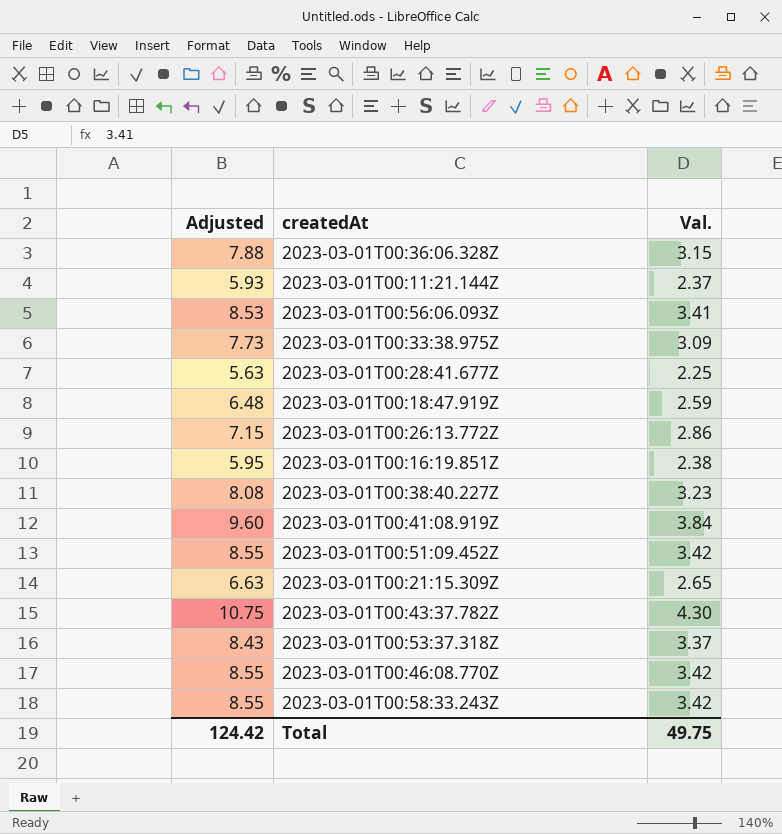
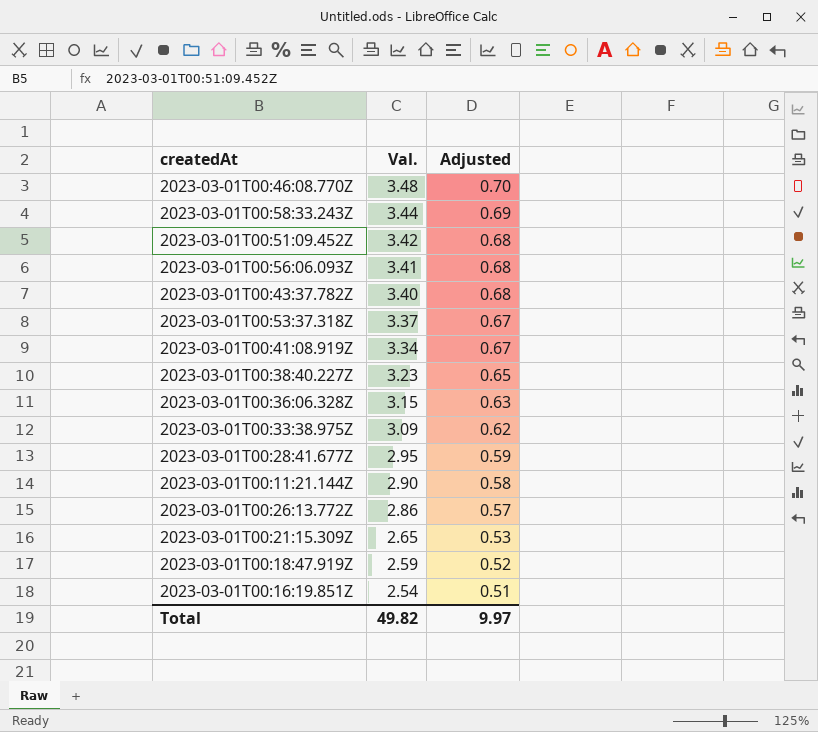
row order: none -> Val. descending
column Adjusted | formula: [Val.] * 2.5 -> [Val.] * 0.2
column Adjusted | position: 1 -> 3
2023-03-01T00:46:08.770Z | Val.: 3.42 -> 3.48
2023-03-01T00:58:33.243Z | Val.: 3.42 -> 3.44
2023-03-01T00:43:37.782Z | Val.: 4.30 -> 3.40
2023-03-01T00:41:08.919Z | Val.: 3.84 -> 3.34
2023-03-01T00:28:41.677Z | Val.: 2.25 -> 2.95
2023-03-01T00:11:21.144Z | Val.: 2.37 -> 2.90
2023-03-01T00:16:19.851Z | Val.: 2.38 -> 2.54
Total | Val.: 49.75 -> 49.82
Total | Adjusted: 124.42 -> 9.97

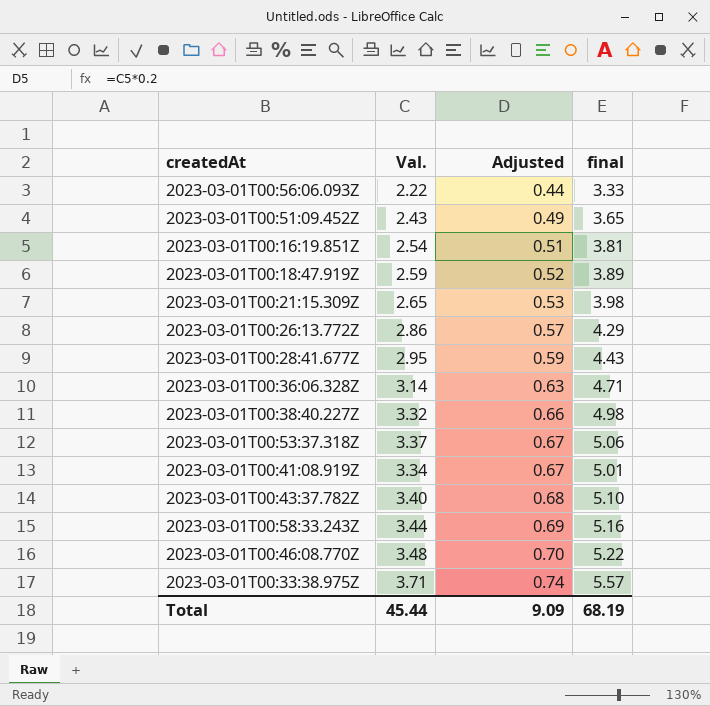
row order: Val. descending -> Adjusted ascending
column final | formula: none -> [Val.] * 1.5
row 2023-03-01T00:11:21.144Z: 2.90 | 0.58 -> none
2023-03-01T00:56:06.093Z | Val.: 3.41 -> 2.22
2023-03-01T00:56:06.093Z | Adjusted: 0.68 -> 0.44
2023-03-01T00:51:09.452Z | Val.: 3.42 -> 2.43
2023-03-01T00:51:09.452Z | Adjusted: 0.68 -> 0.49
2023-03-01T00:36:06.328Z | Val.: 3.15 -> 3.14
2023-03-01T00:38:40.227Z | Val.: 3.23 -> 3.32
2023-03-01T00:38:40.227Z | Adjusted: 0.65 -> 0.66
2023-03-01T00:33:38.975Z | Val.: 3.09 -> 3.71
2023-03-01T00:33:38.975Z | Adjusted: 0.62 -> 0.74
Total | Val.: 49.82 -> 45.44
Total | Adjusted: 9.97 -> 9.09

